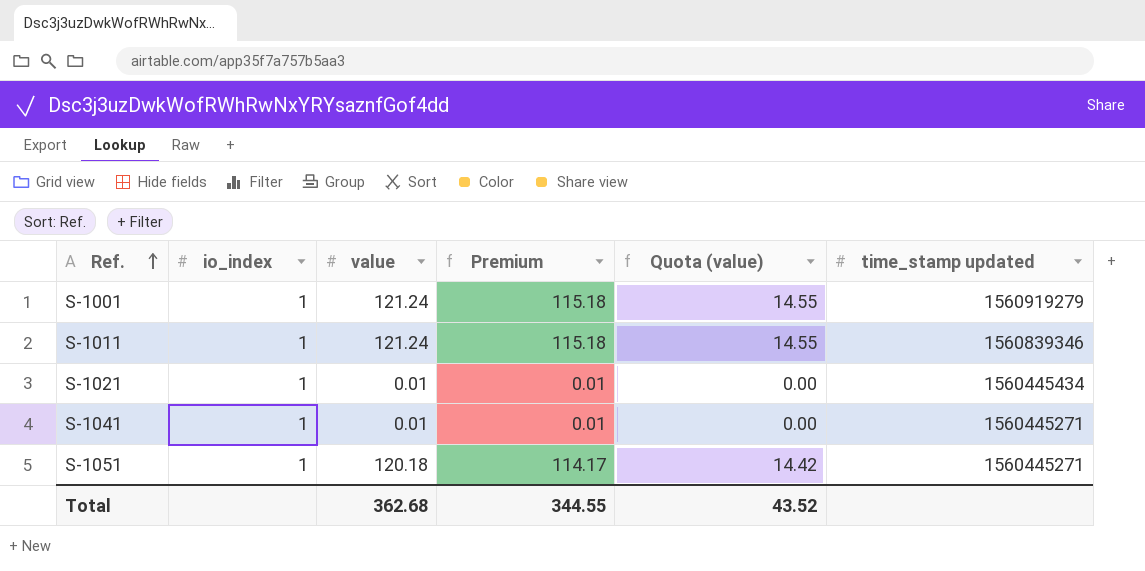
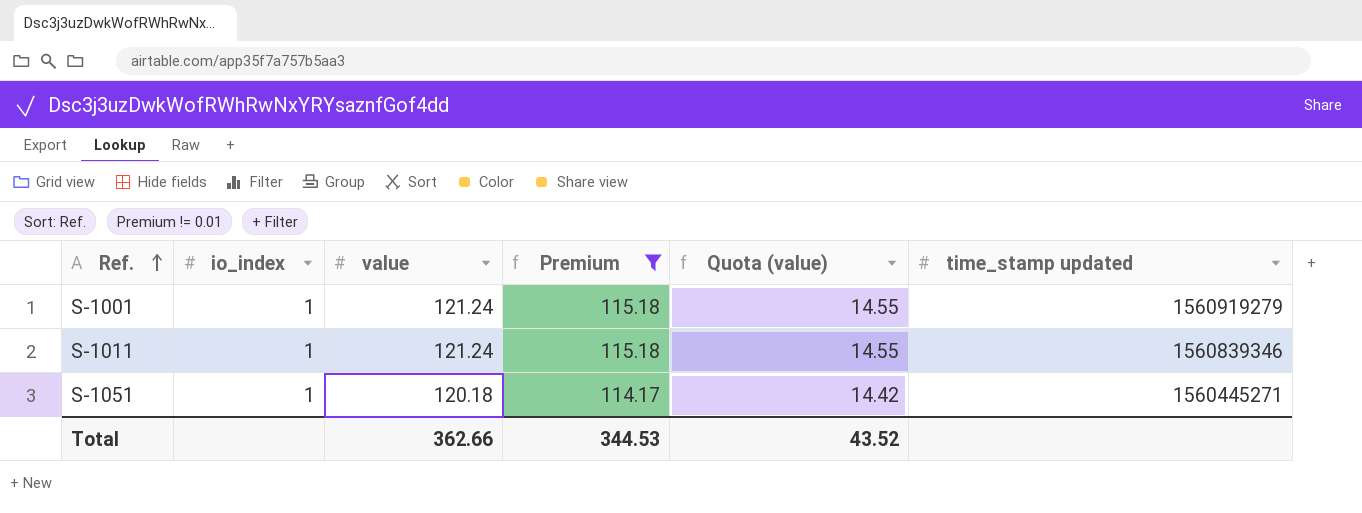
filter: none -> Premium != 0.01
Total | value: 362.68 -> 362.66
Total | Premium: 344.55 -> 344.53

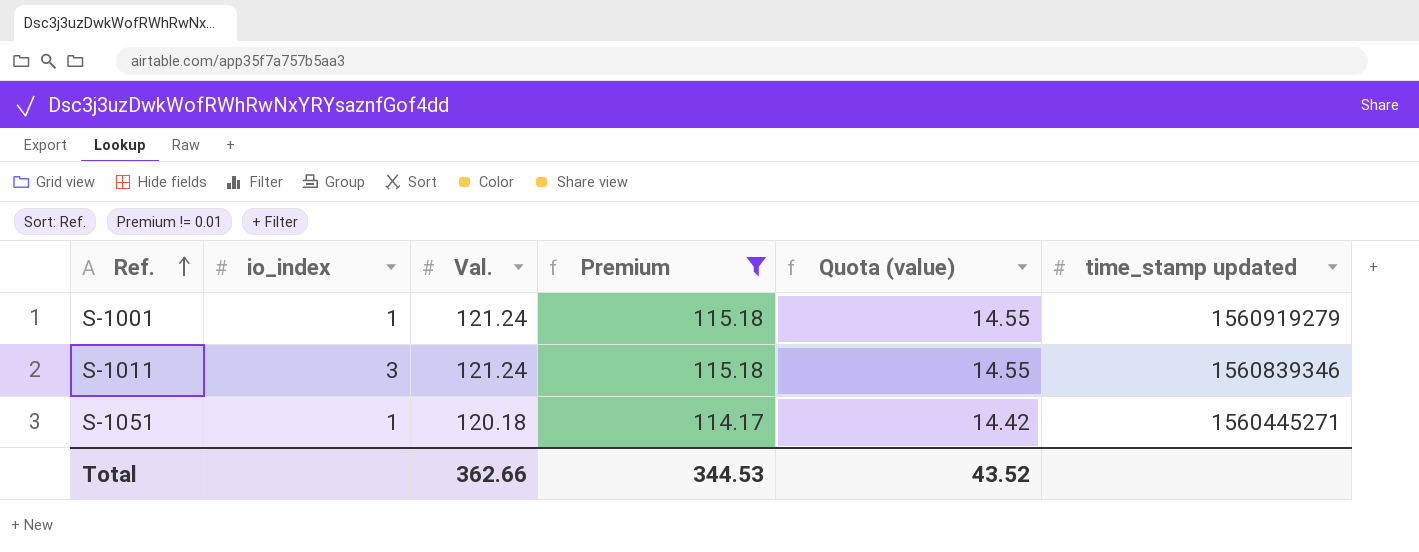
column name: value -> Val.
S-1011 | io_index: 1 -> 3

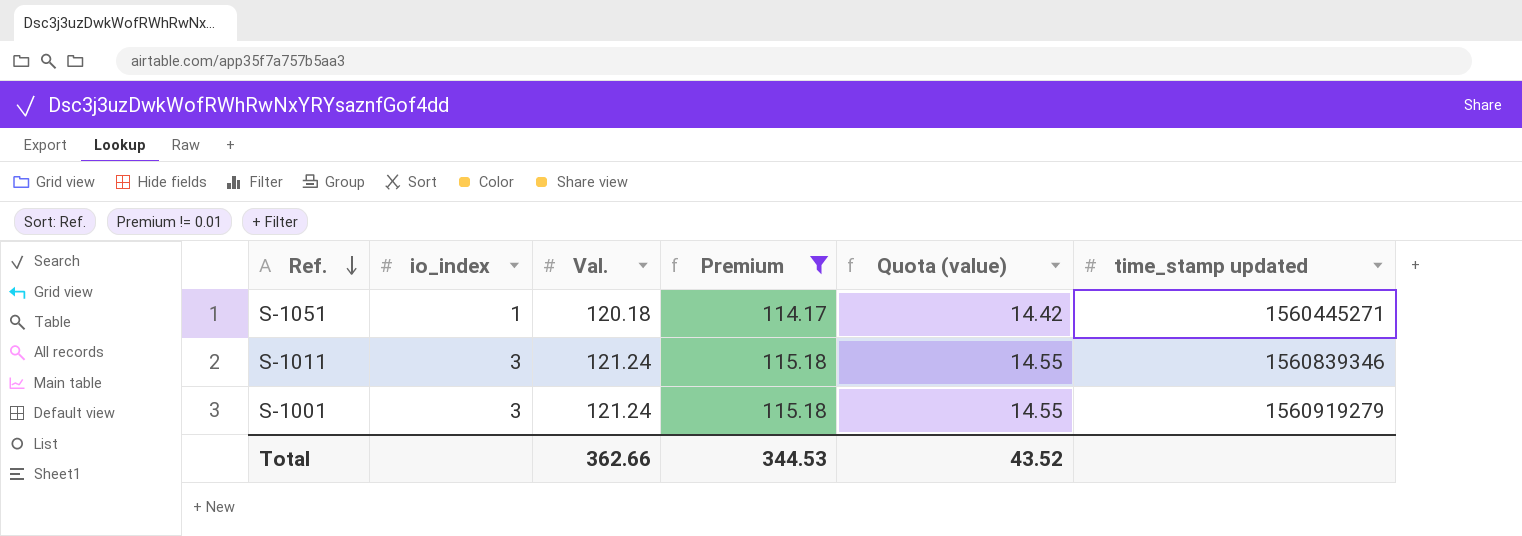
row order: Ref. ascending -> Ref. descending
S-1001 | io_index: 1 -> 3

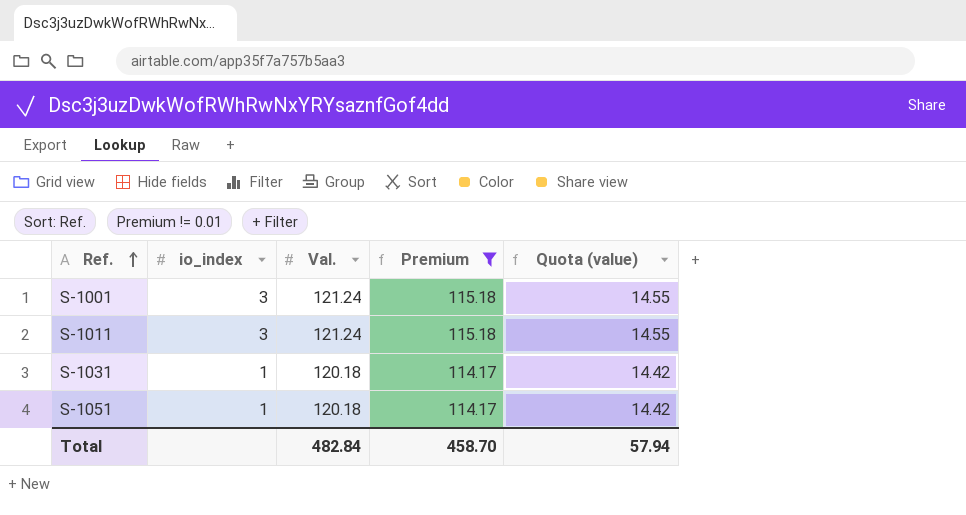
row order: Ref. descending -> Ref. ascending
column time_stamp updated | position: 6 -> none
row S-1031: none -> 1 | 120.18 | 114.17 | 14.42
Total | Val.: 362.66 -> 482.84
Total | Premium: 344.53 -> 458.70
Total | Quota (value): 43.52 -> 57.94

